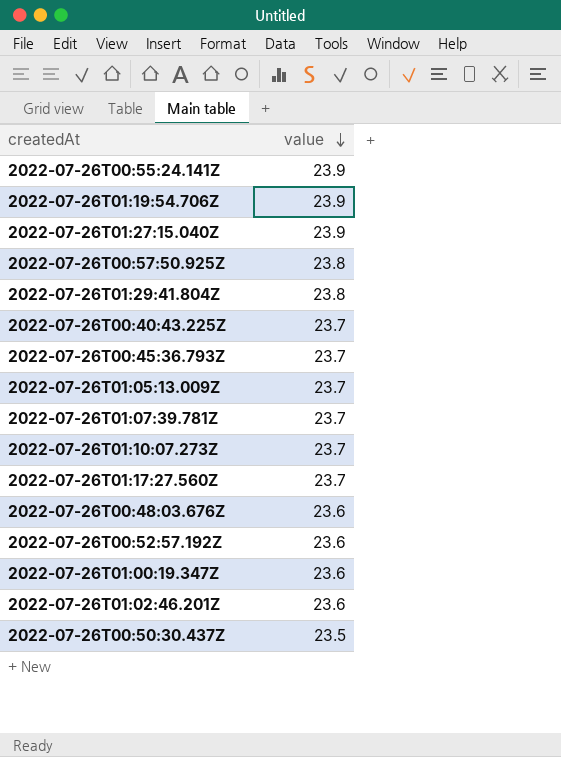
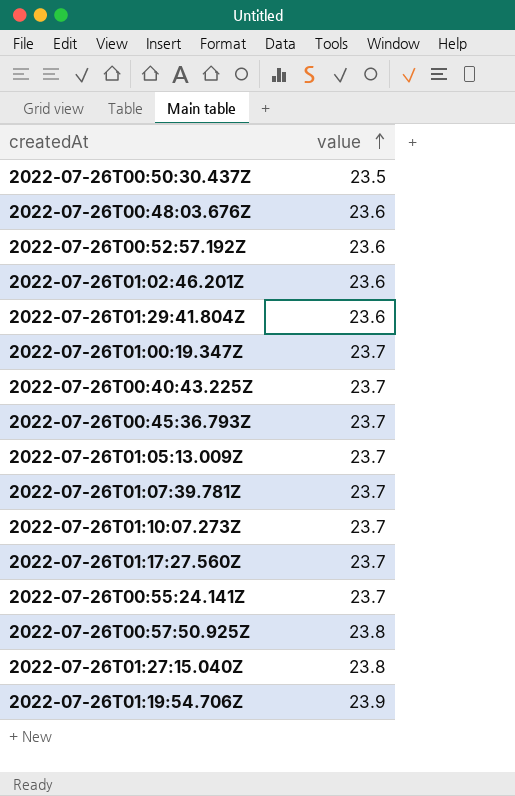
row order: value descending -> value ascending
2022-07-26T01:29:41.804Z | value: 23.8 -> 23.6
2022-07-26T01:00:19.347Z | value: 23.6 -> 23.7
2022-07-26T00:55:24.141Z | value: 23.9 -> 23.7
2022-07-26T01:27:15.040Z | value: 23.9 -> 23.8

